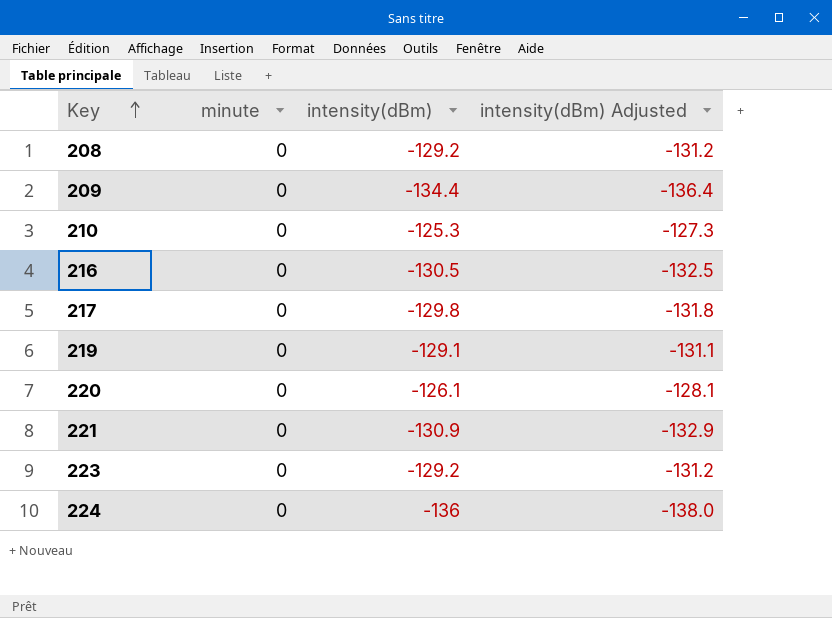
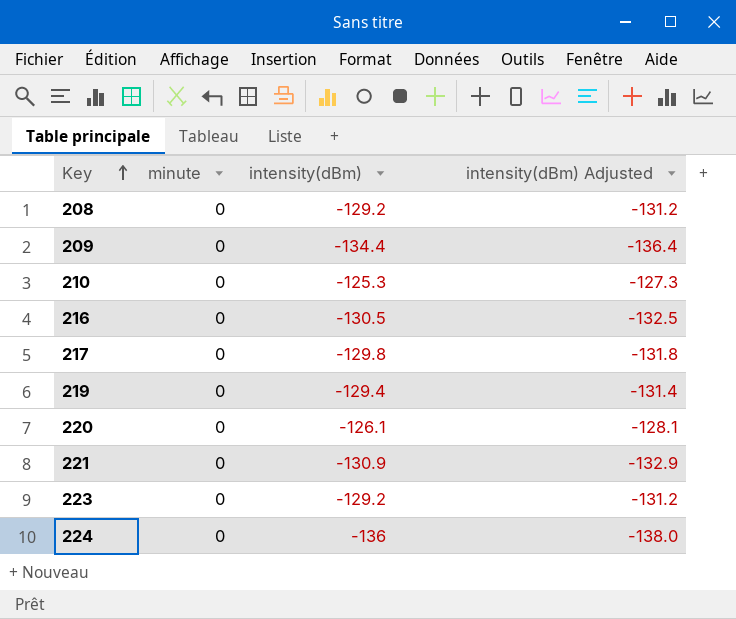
219 | intensity(dBm): -129.1 -> -129.4
219 | intensity(dBm) Adjusted: -131.1 -> -131.4

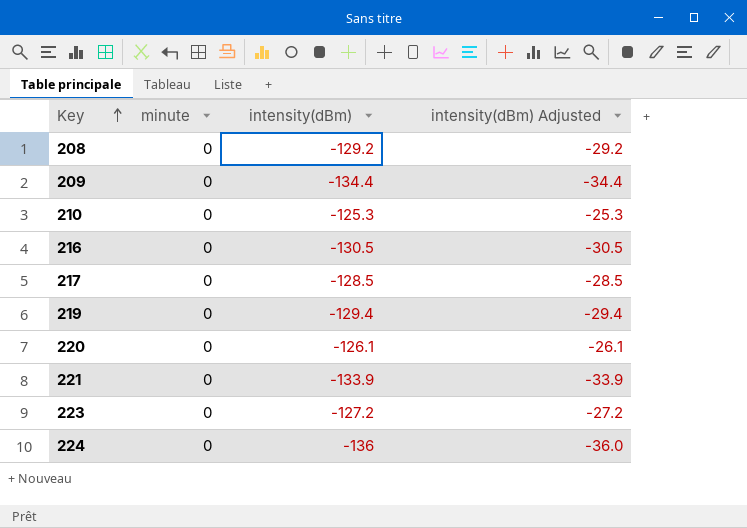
column intensity(dBm) Adjusted | formula: [intensity(dBm)] - 2 -> [intensity(dBm)] + 100
217 | intensity(dBm): -129.8 -> -128.5
221 | intensity(dBm): -130.9 -> -133.9
223 | intensity(dBm): -129.2 -> -127.2

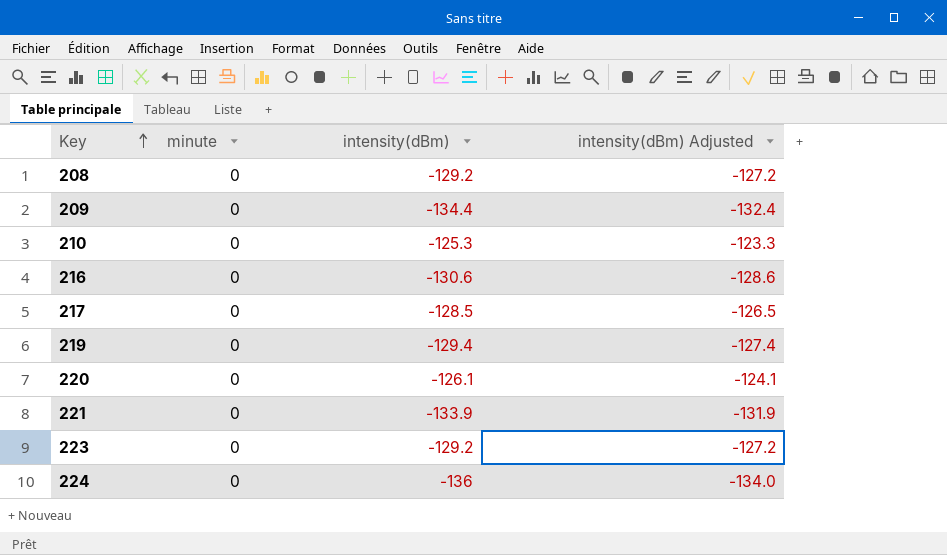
column intensity(dBm) Adjusted | formula: [intensity(dBm)] + 100 -> [intensity(dBm)] + 2
216 | intensity(dBm): -130.5 -> -130.6
223 | intensity(dBm): -127.2 -> -129.2

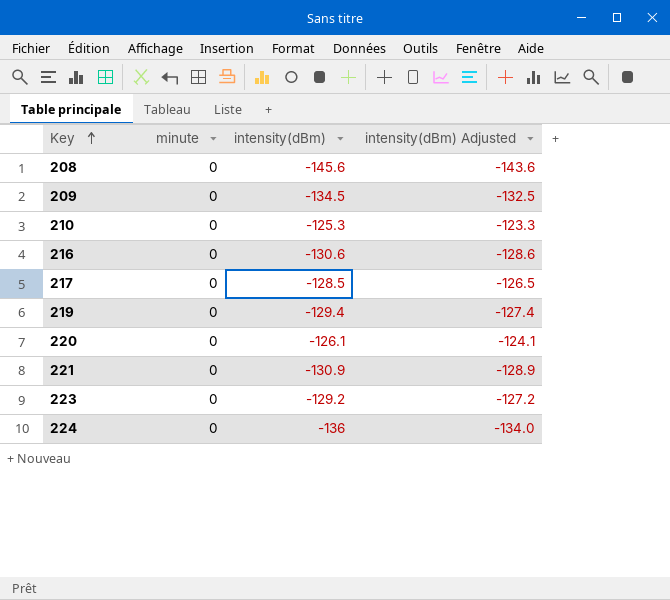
208 | intensity(dBm): -129.2 -> -145.6
208 | intensity(dBm) Adjusted: -127.2 -> -143.6
209 | intensity(dBm): -134.4 -> -134.5
209 | intensity(dBm) Adjusted: -132.4 -> -132.5
221 | intensity(dBm): -133.9 -> -130.9
221 | intensity(dBm) Adjusted: -131.9 -> -128.9

